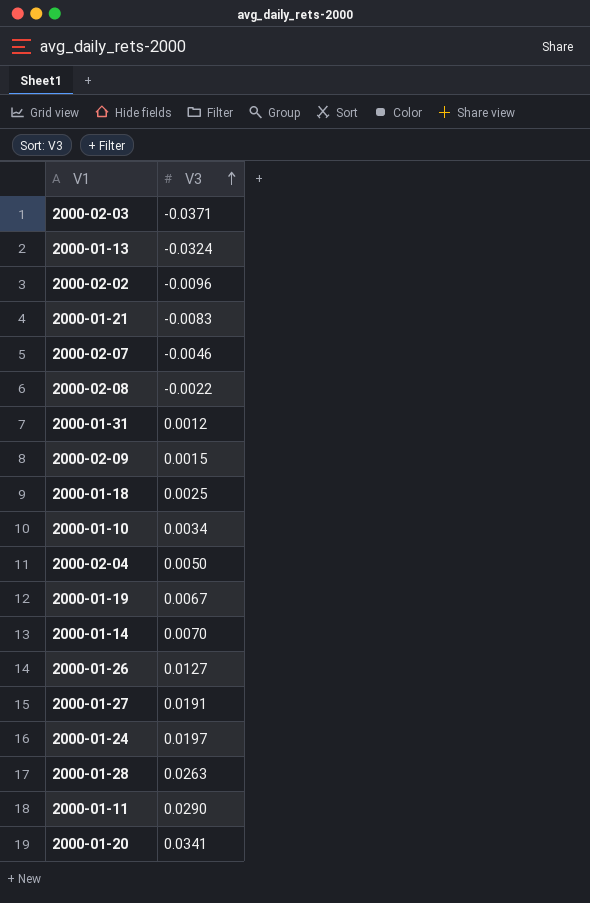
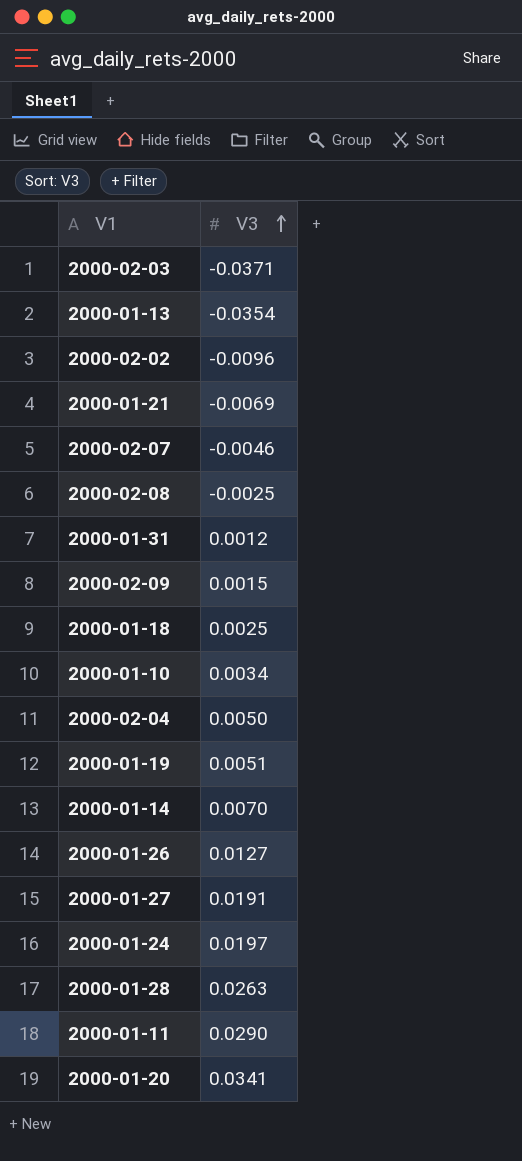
2000-01-13 | V3: -0.0324 -> -0.0354
2000-01-21 | V3: -0.0083 -> -0.0069
2000-02-08 | V3: -0.0022 -> -0.0025
2000-01-19 | V3: 0.0067 -> 0.0051

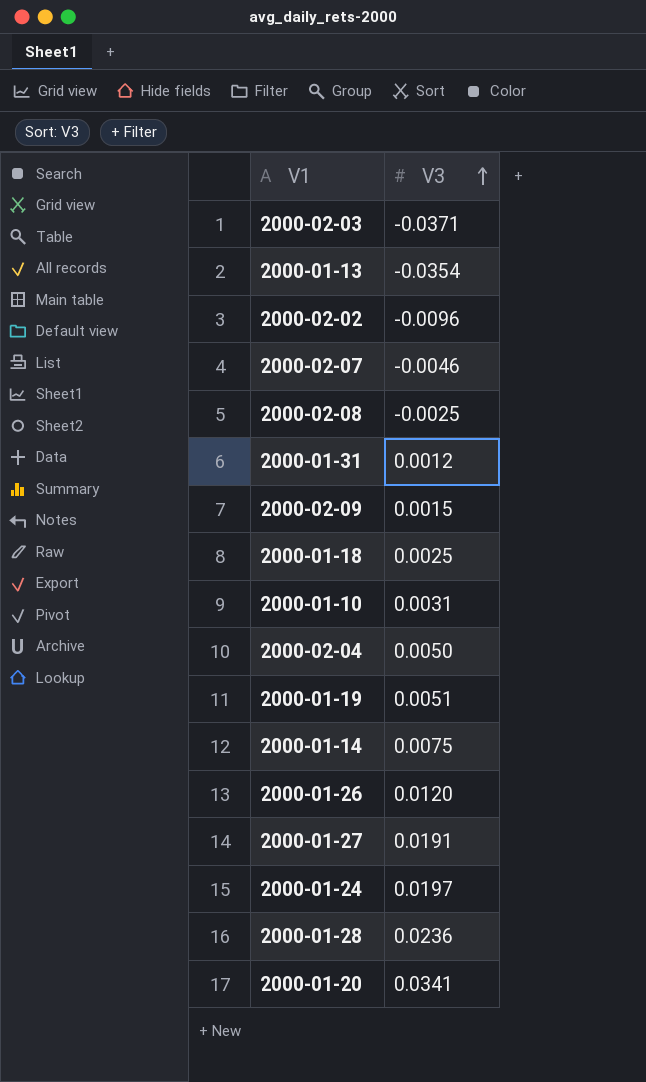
row 2000-01-21: -0.0069 -> none
row 2000-01-11: 0.0290 -> none
2000-01-10 | V3: 0.0034 -> 0.0031
2000-01-14 | V3: 0.0070 -> 0.0075
2000-01-26 | V3: 0.0127 -> 0.0120
2000-01-28 | V3: 0.0263 -> 0.0236

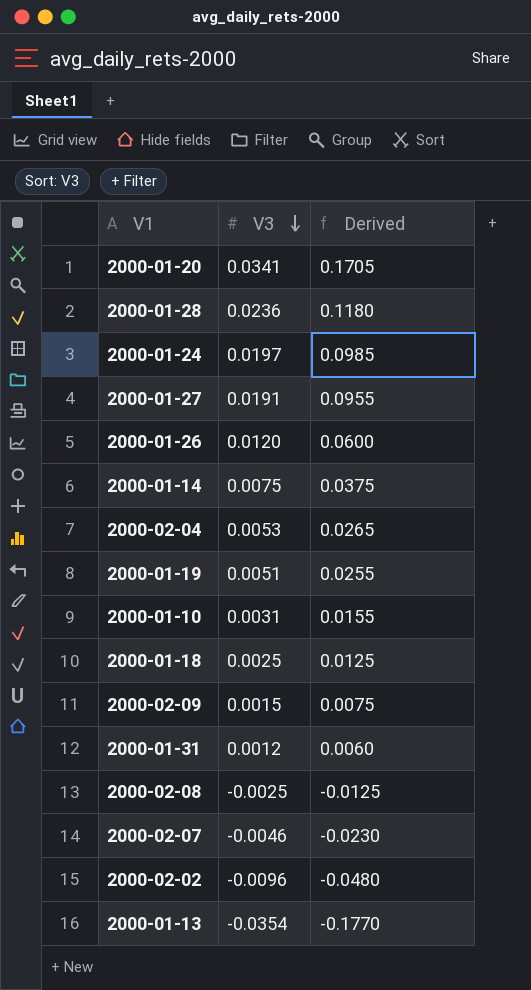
row order: V3 ascending -> V3 descending
column Derived | formula: none -> [V3] * 5
row 2000-02-03: -0.0371 -> none
2000-02-04 | V3: 0.0050 -> 0.0053

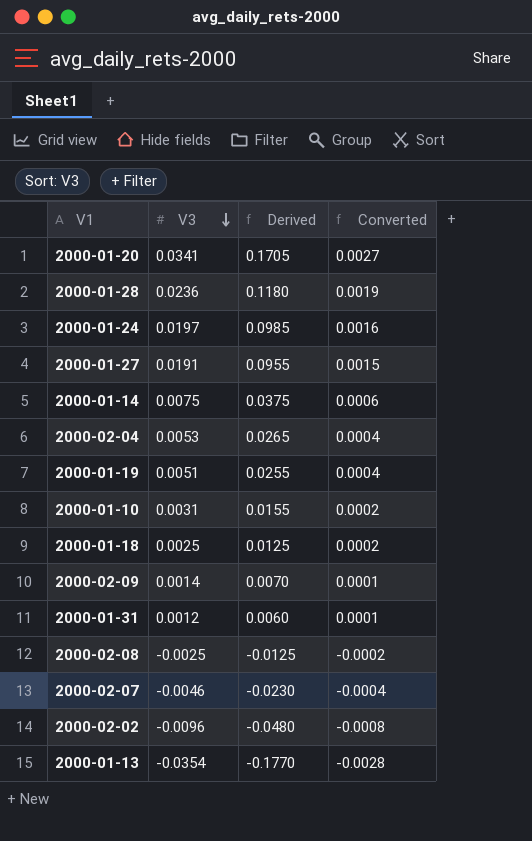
column Converted | formula: none -> [V3] * 0.08
row 2000-01-26: 0.0120 | 0.0600 -> none
2000-02-09 | V3: 0.0015 -> 0.0014
2000-02-09 | Derived: 0.0075 -> 0.0070

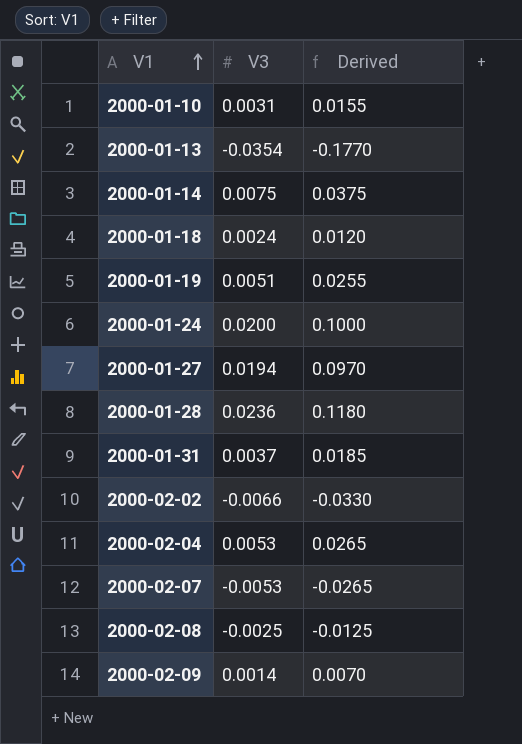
row order: V3 descending -> V1 ascending
column Converted | formula: [V3] * 0.08 -> none
row 2000-01-20: 0.0341 | 0.1705 | 0.0027 -> none
2000-01-18 | V3: 0.0025 -> 0.0024
2000-01-18 | Derived: 0.0125 -> 0.0120
2000-01-24 | V3: 0.0197 -> 0.0200
2000-01-24 | Derived: 0.0985 -> 0.1000
2000-01-27 | V3: 0.0191 -> 0.0194
2000-01-27 | Derived: 0.0955 -> 0.0970
2000-01-31 | V3: 0.0012 -> 0.0037
2000-01-31 | Derived: 0.0060 -> 0.0185
2000-02-02 | V3: -0.0096 -> -0.0066
2000-02-02 | Derived: -0.0480 -> -0.0330
2000-02-07 | V3: -0.0046 -> -0.0053
2000-02-07 | Derived: -0.0230 -> -0.0265

